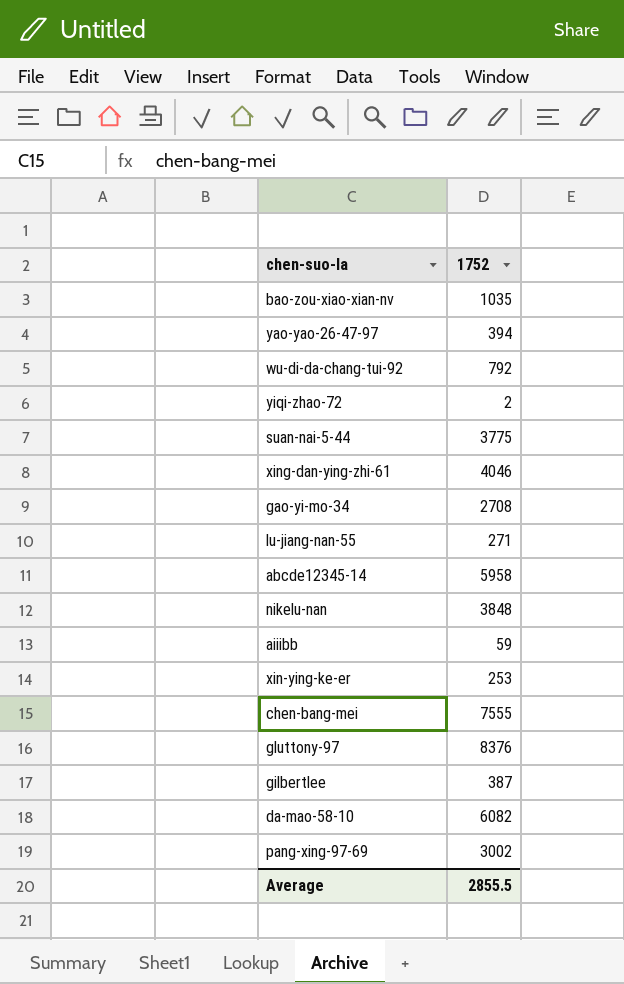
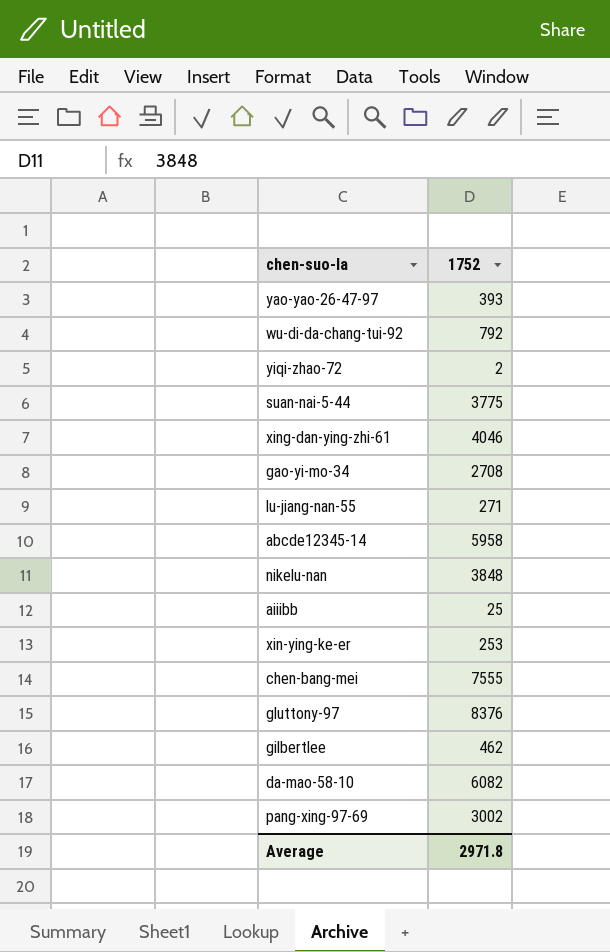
row bao-zou-xiao-xian-nv: 1035 -> none
yao-yao-26-47-97 | 1752: 394 -> 393
aiiibb | 1752: 59 -> 25
gilbertlee | 1752: 387 -> 462
Average | 1752: 2855.5 -> 2971.8

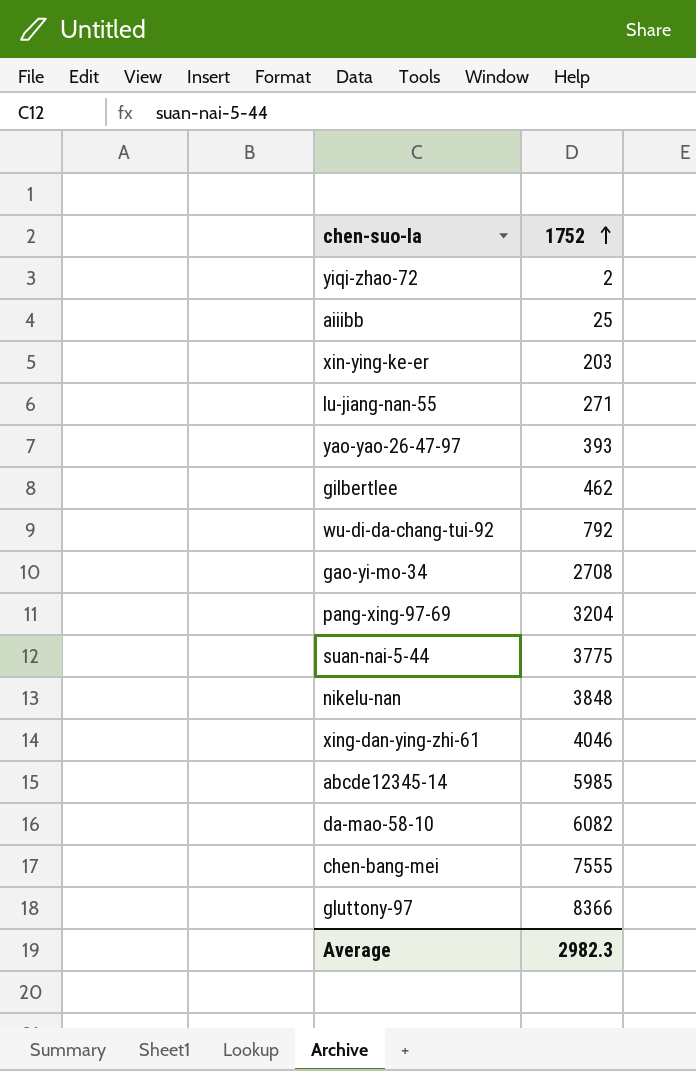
row order: none -> 1752 ascending
xin-ying-ke-er | 1752: 253 -> 203
pang-xing-97-69 | 1752: 3002 -> 3204
abcde12345-14 | 1752: 5958 -> 5985
gluttony-97 | 1752: 8376 -> 8366
Average | 1752: 2971.8 -> 2982.3

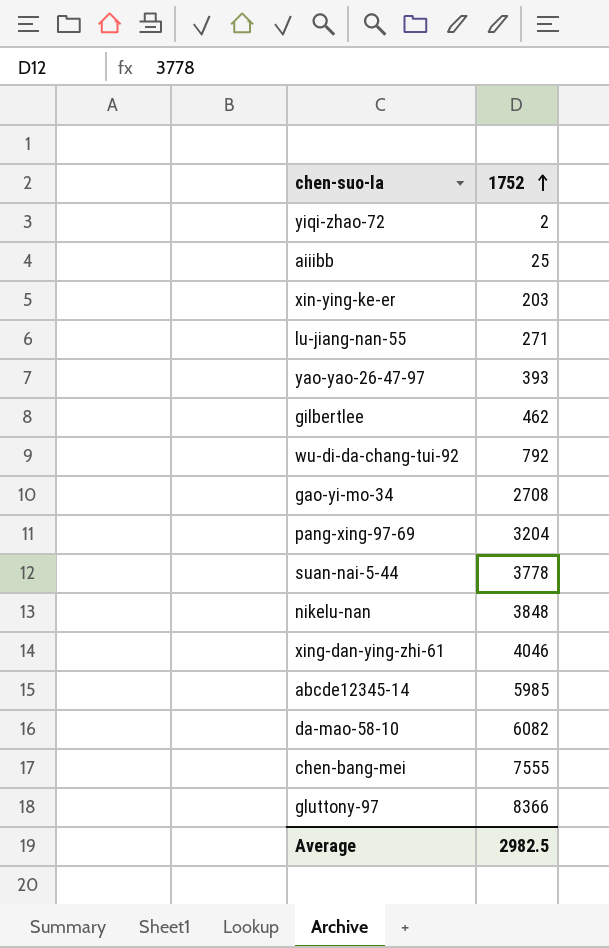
suan-nai-5-44 | 1752: 3775 -> 3778
Average | 1752: 2982.3 -> 2982.5

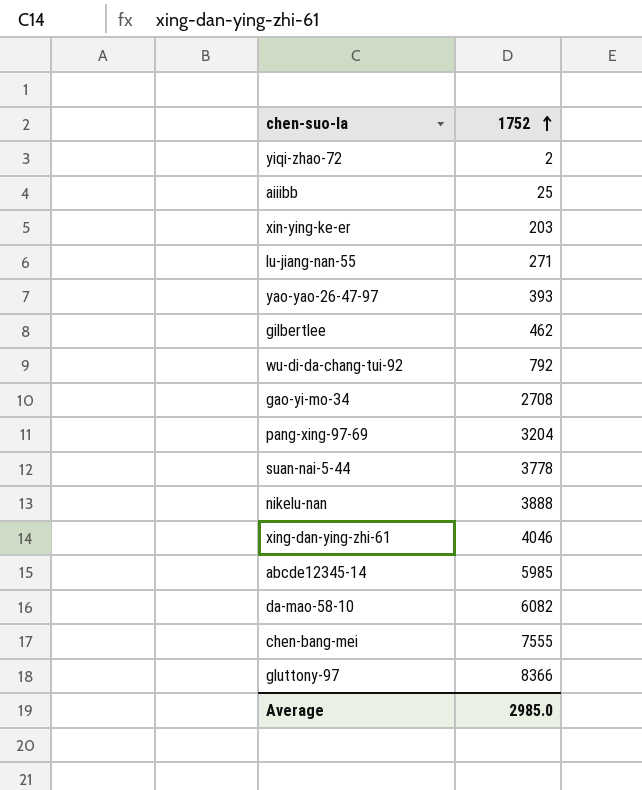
nikelu-nan | 1752: 3848 -> 3888
Average | 1752: 2982.5 -> 2985.0

